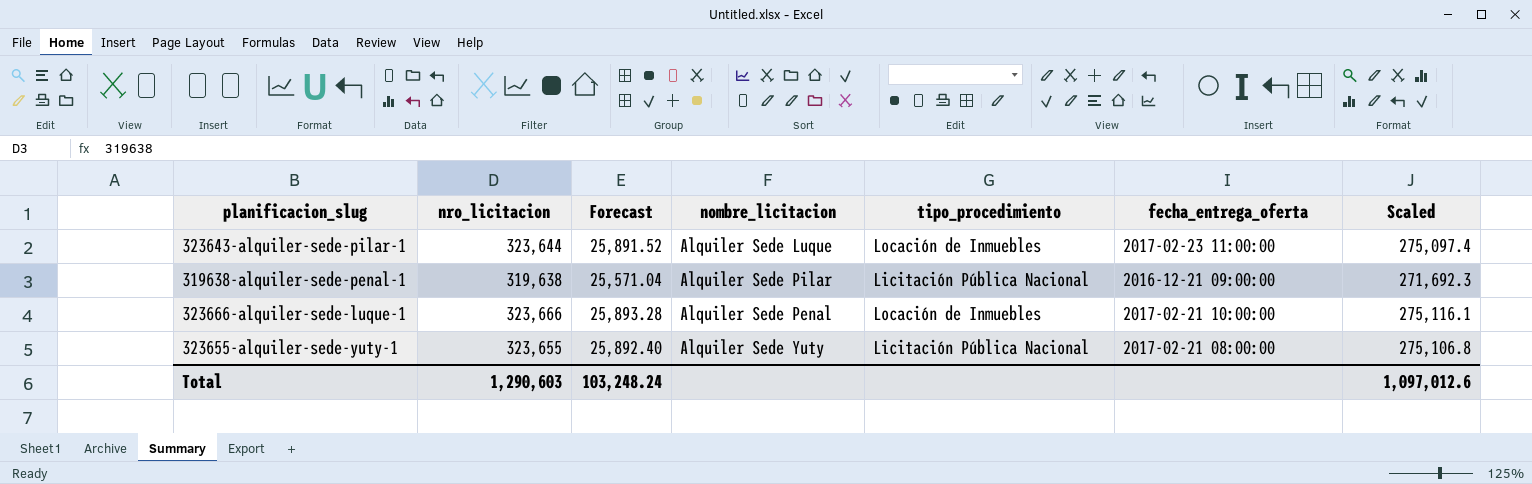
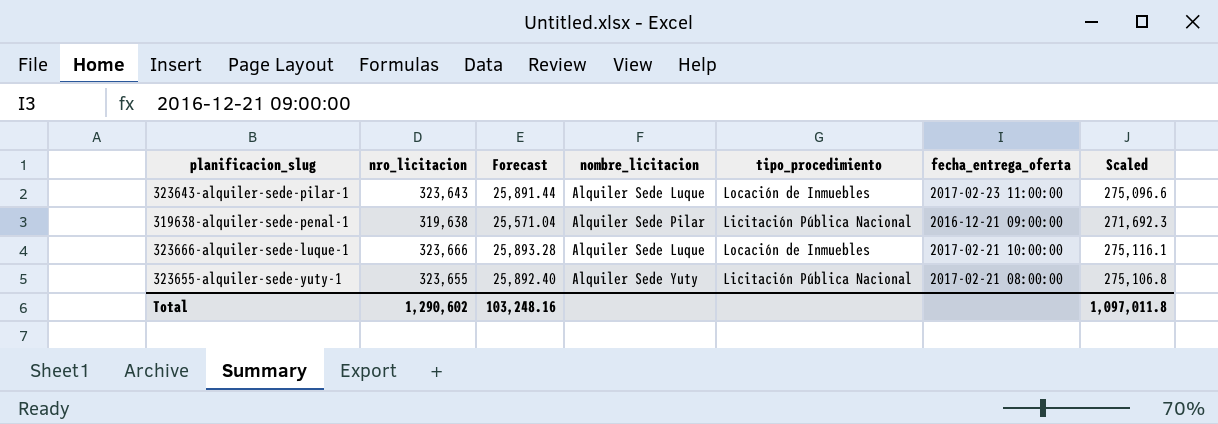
323643-alquiler-sede-pilar-1 | nro_licitacion: 323,644 -> 323,643
323643-alquiler-sede-pilar-1 | Forecast: 25,891.52 -> 25,891.44
323643-alquiler-sede-pilar-1 | Scaled: 275,097.4 -> 275,096.6
323666-alquiler-sede-luque-1 | nombre_licitacion: Alquiler Sede Penal -> Alquiler Sede Luque
Total | nro_licitacion: 1,290,603 -> 1,290,602
Total | Forecast: 103,248.24 -> 103,248.16
Total | Scaled: 1,097,012.6 -> 1,097,011.8

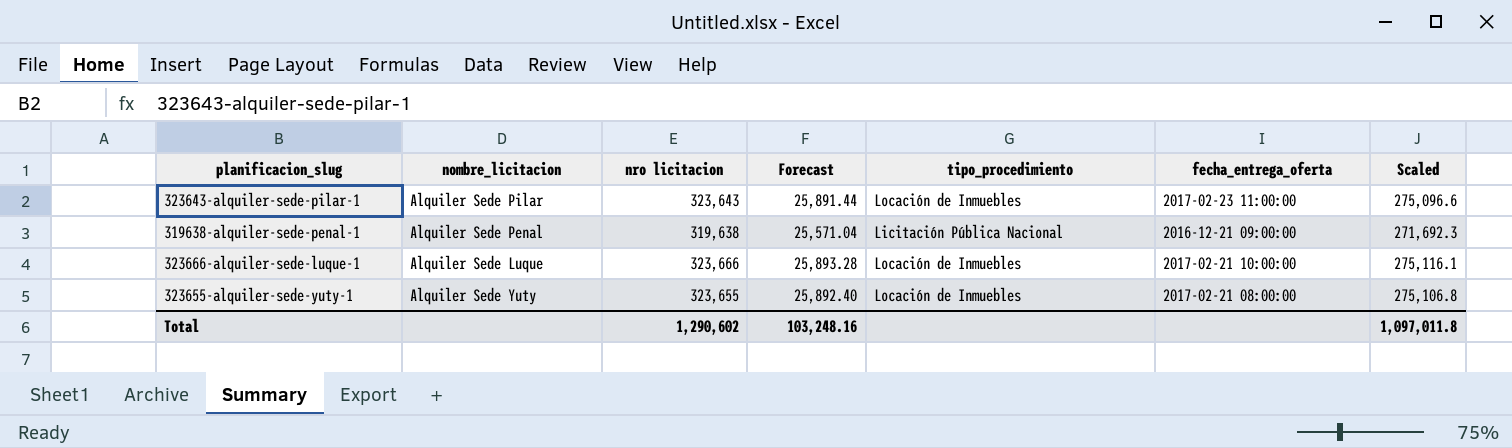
column nombre_licitacion | position: 4 -> 2
column name: nro_licitacion -> nro licitacion
323643-alquiler-sede-pilar-1 | nombre_licitacion: Alquiler Sede Luque -> Alquiler Sede Pilar
319638-alquiler-sede-penal-1 | nombre_licitacion: Alquiler Sede Pilar -> Alquiler Sede Penal
323655-alquiler-sede-yuty-1 | tipo_procedimiento: Licitación Pública Nacional -> Locación de Inmuebles

